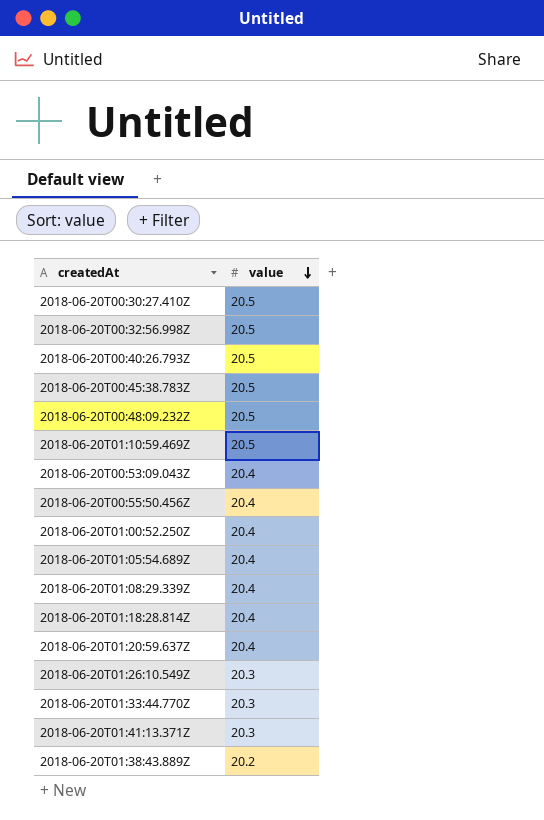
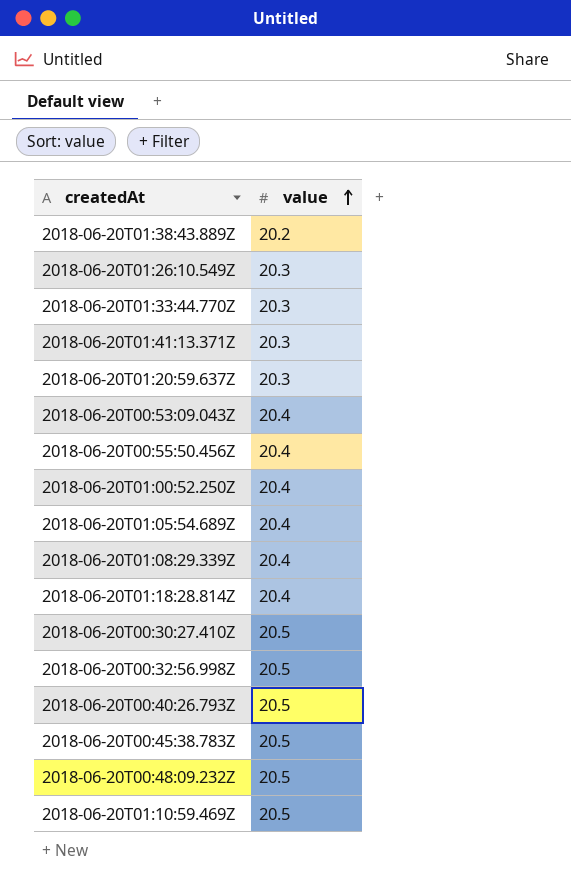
row order: value descending -> value ascending
2018-06-20T01:20:59.637Z | value: 20.4 -> 20.3

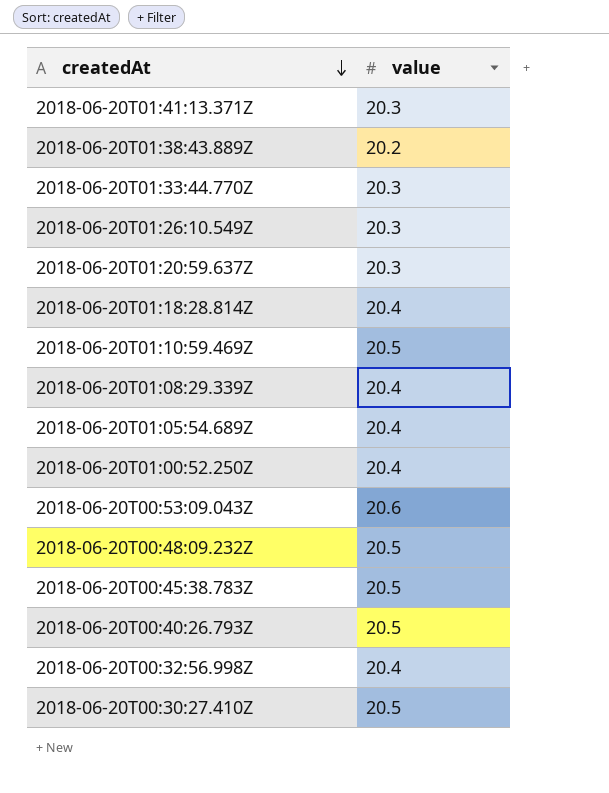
row order: value ascending -> createdAt descending
row 2018-06-20T00:55:50.456Z: 20.4 -> none
2018-06-20T00:53:09.043Z | value: 20.4 -> 20.6
2018-06-20T00:32:56.998Z | value: 20.5 -> 20.4

